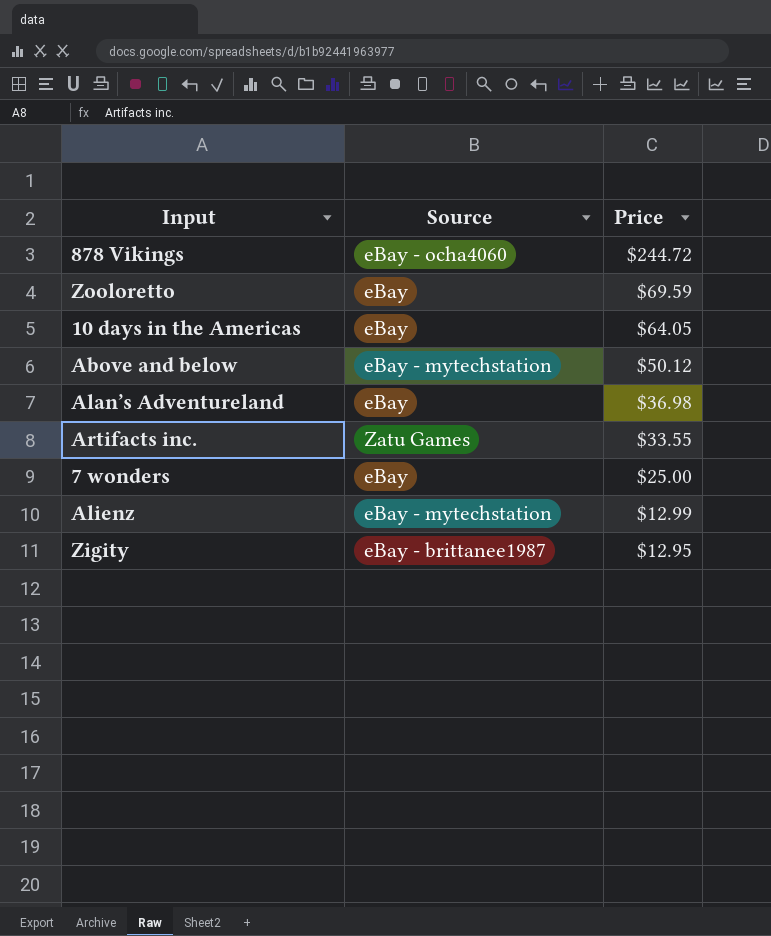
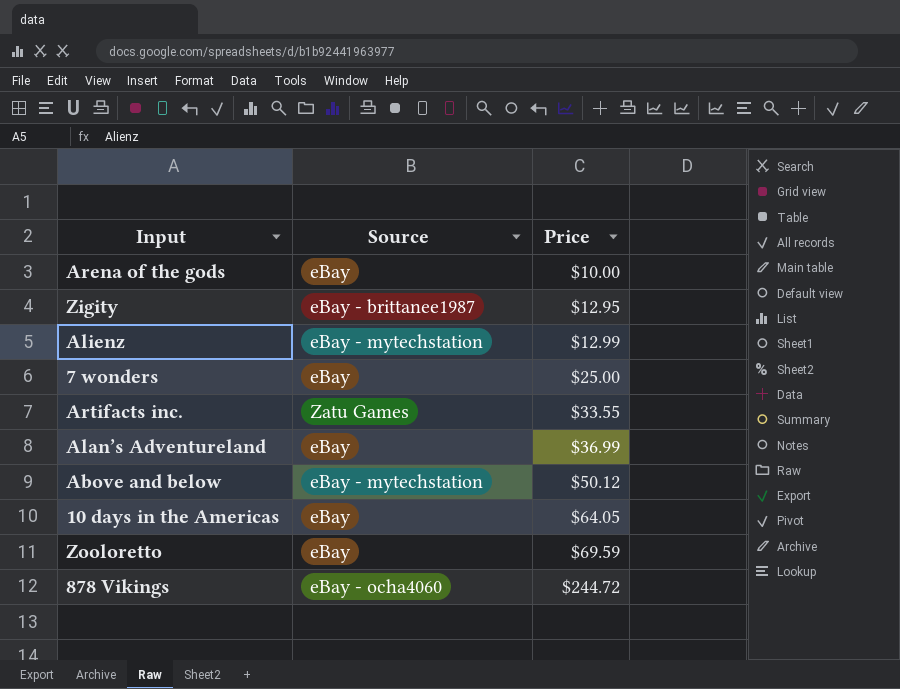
row order: Price descending -> Price ascending
row Arena of the gods: none -> eBay | $10.00
Alan’s Adventureland | Price: $36.98 -> $36.99

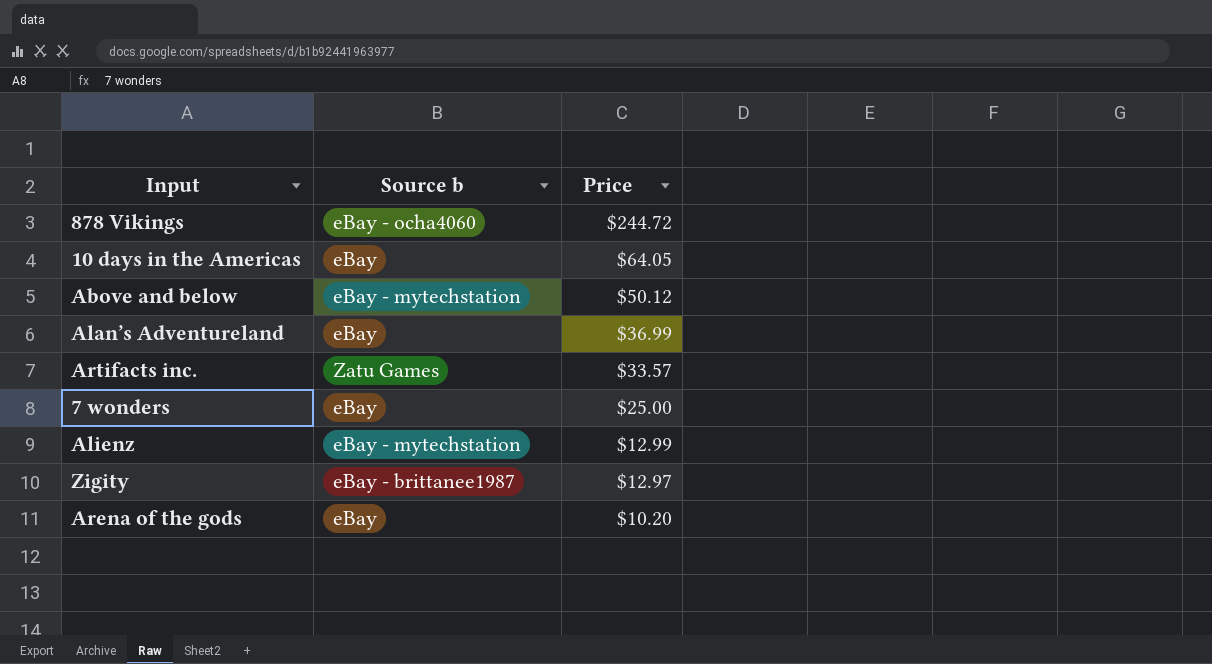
row order: Price ascending -> Price descending
column name: Source -> Source b
row Zooloretto: eBay | $69.59 -> none
Artifacts inc. | Price: $33.55 -> $33.57
Zigity | Price: $12.95 -> $12.97
Arena of the gods | Price: $10.00 -> $10.20

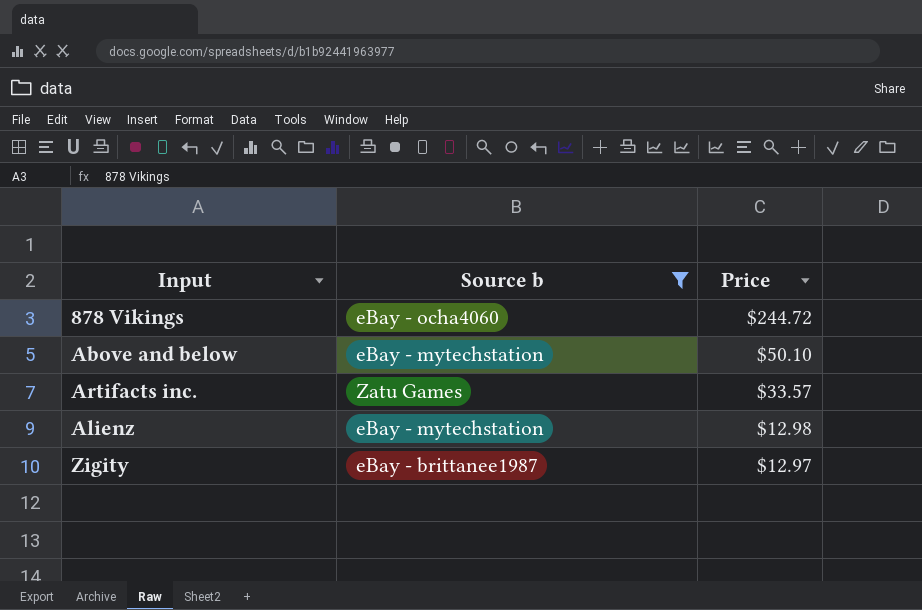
filter: none -> Source b != eBay
Above and below | Price: $50.12 -> $50.10
Alienz | Price: $12.99 -> $12.98

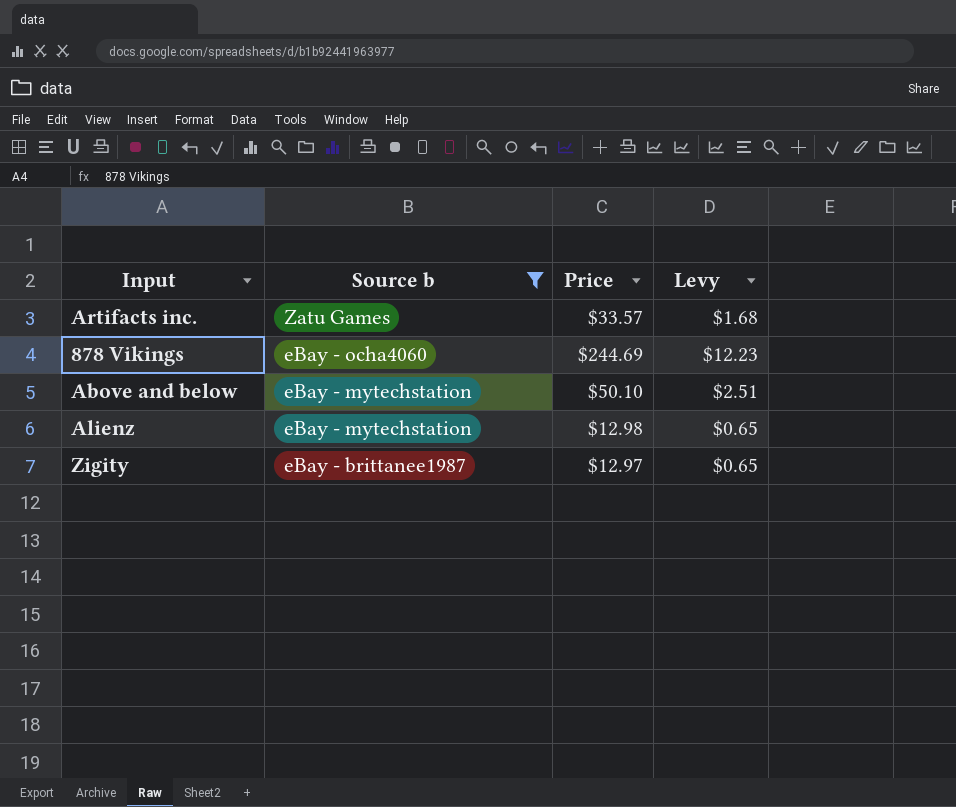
row order: Price descending -> Source b descending
column Levy | formula: none -> [Price] * 0.05
878 Vikings | Price: $244.72 -> $244.69

